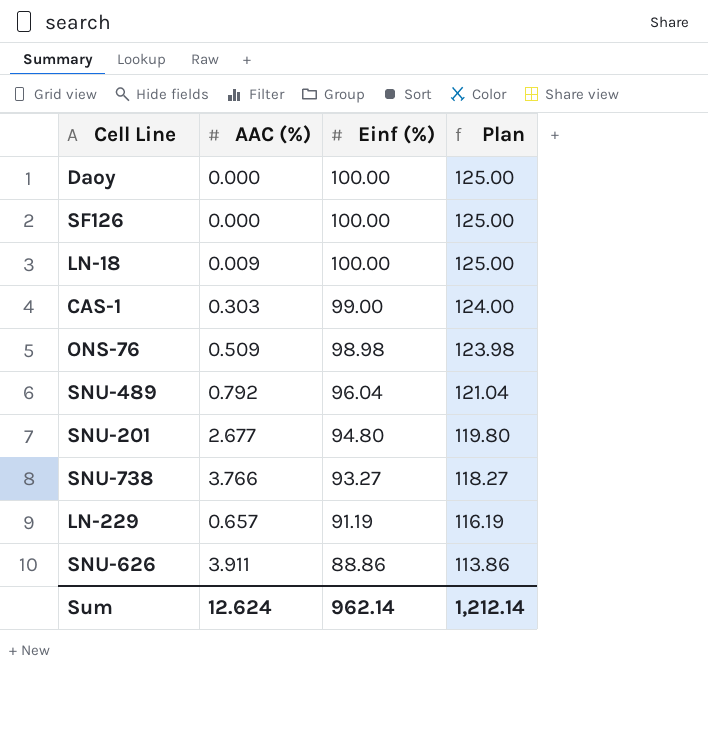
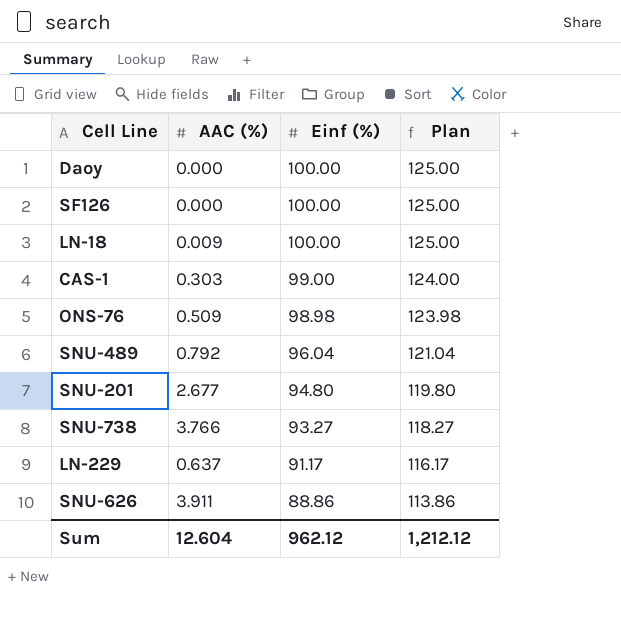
LN-229 | AAC (%): 0.657 -> 0.637
LN-229 | Einf (%): 91.19 -> 91.17
LN-229 | Plan: 116.19 -> 116.17
Sum | AAC (%): 12.624 -> 12.604
Sum | Einf (%): 962.14 -> 962.12
Sum | Plan: 1,212.14 -> 1,212.12

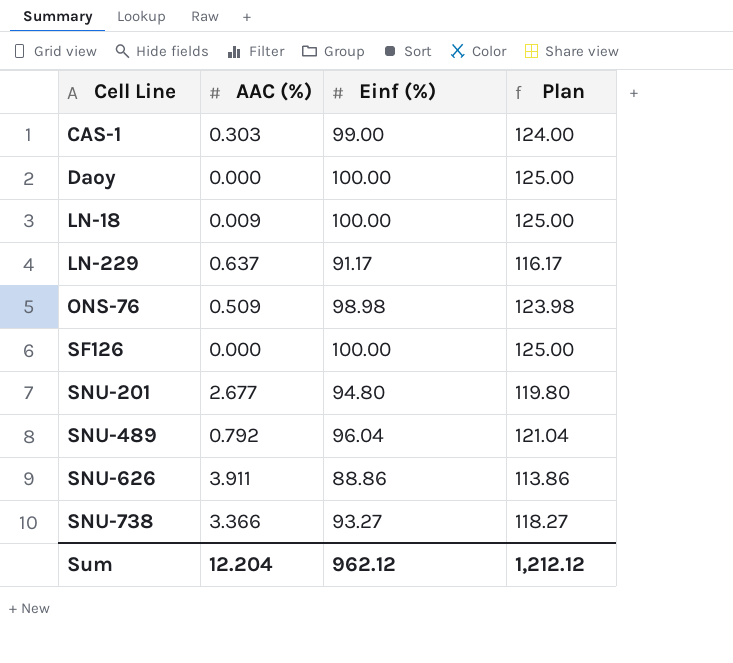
row order: Einf (%) descending -> Cell Line ascending
SNU-738 | AAC (%): 3.766 -> 3.366
Sum | AAC (%): 12.604 -> 12.204

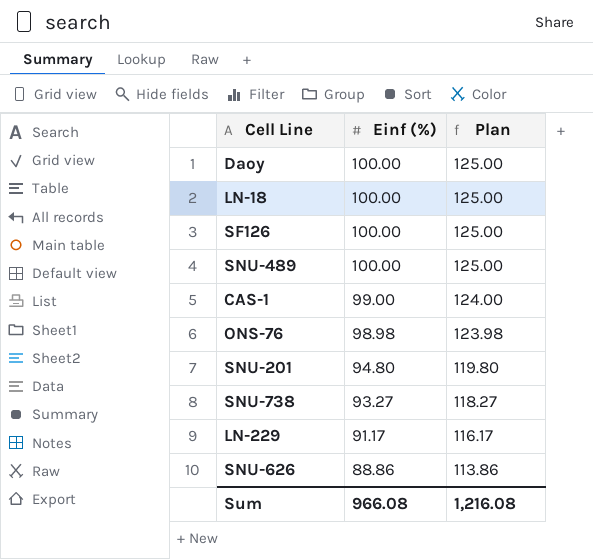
row order: Cell Line ascending -> Einf (%) descending
column AAC (%) | position: 2 -> none
SNU-489 | Einf (%): 96.04 -> 100.00
SNU-489 | Plan: 121.04 -> 125.00
Sum | Einf (%): 962.12 -> 966.08
Sum | Plan: 1,212.12 -> 1,216.08

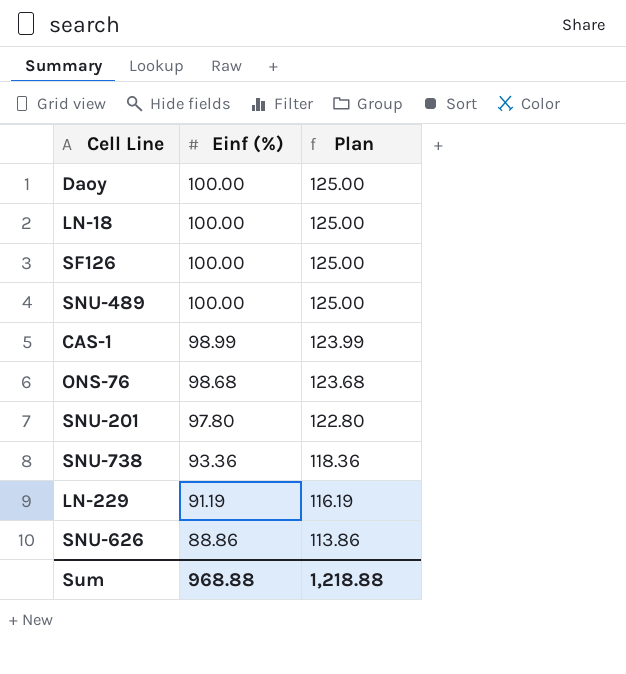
CAS-1 | Einf (%): 99.00 -> 98.99
CAS-1 | Plan: 124.00 -> 123.99
ONS-76 | Einf (%): 98.98 -> 98.68
ONS-76 | Plan: 123.98 -> 123.68
SNU-201 | Einf (%): 94.80 -> 97.80
SNU-201 | Plan: 119.80 -> 122.80
SNU-738 | Einf (%): 93.27 -> 93.36
SNU-738 | Plan: 118.27 -> 118.36
LN-229 | Einf (%): 91.17 -> 91.19
LN-229 | Plan: 116.17 -> 116.19
Sum | Einf (%): 966.08 -> 968.88
Sum | Plan: 1,216.08 -> 1,218.88

